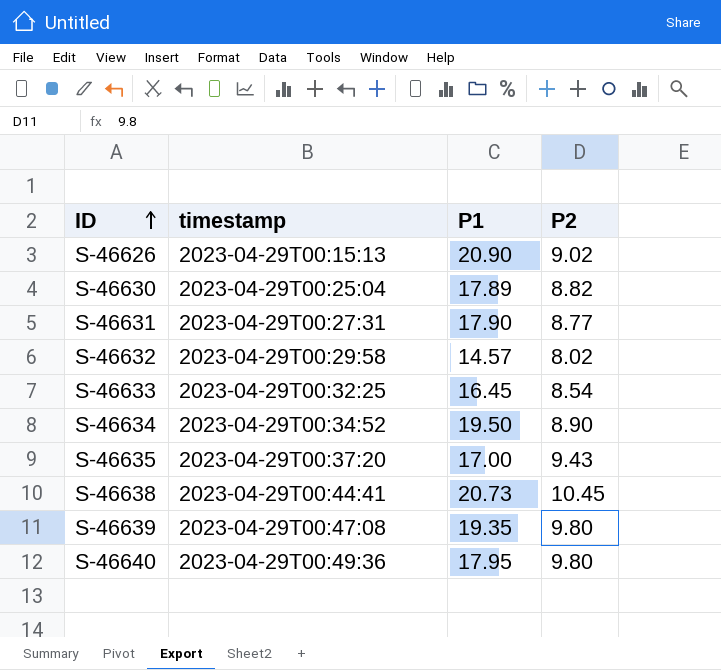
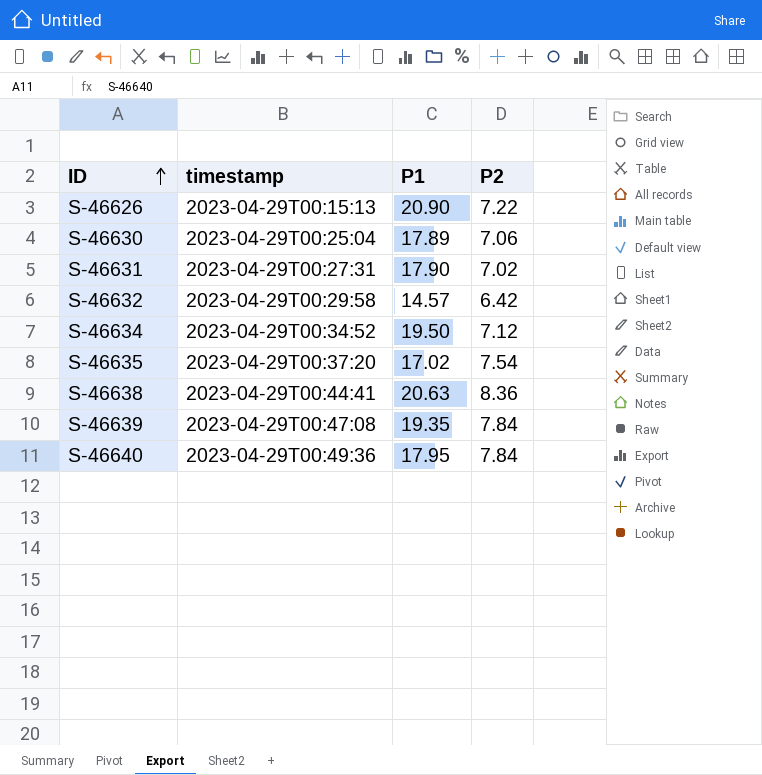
row S-46633: 2023-04-29T00:32:25 | 16.45 | 8.54 -> none
S-46626 | P2: 9.02 -> 7.22
S-46630 | P2: 8.82 -> 7.06
S-46631 | P2: 8.77 -> 7.02
S-46632 | P2: 8.02 -> 6.42
S-46634 | P2: 8.90 -> 7.12
S-46635 | P1: 17.00 -> 17.02
S-46635 | P2: 9.43 -> 7.54
S-46638 | P1: 20.73 -> 20.63
S-46638 | P2: 10.45 -> 8.36
S-46639 | P2: 9.80 -> 7.84
S-46640 | P2: 9.80 -> 7.84

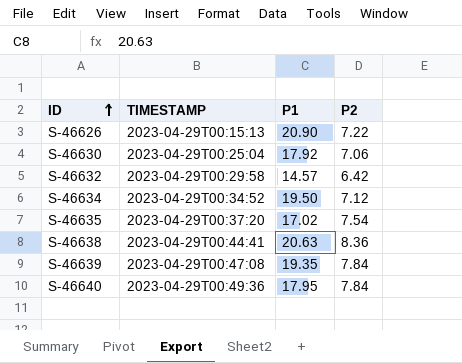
column name: timestamp -> TIMESTAMP
row S-46631: 2023-04-29T00:27:31 | 17.90 | 7.02 -> none
S-46630 | P1: 17.89 -> 17.92

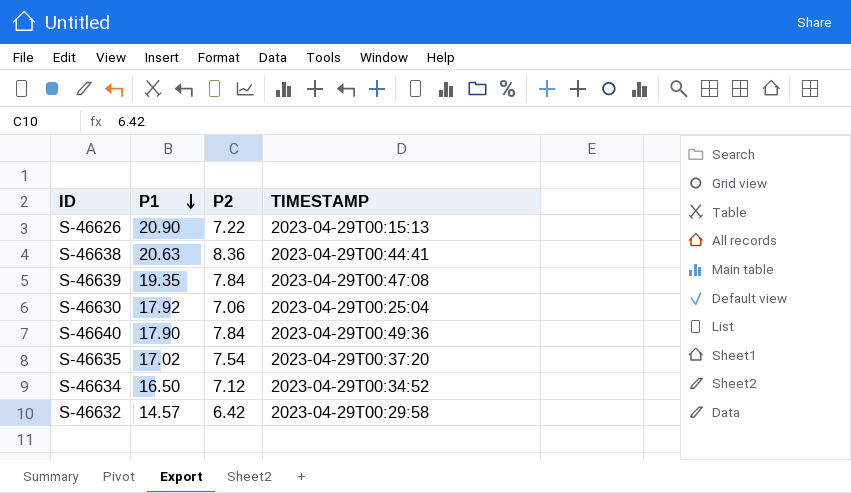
row order: ID ascending -> P1 descending
column TIMESTAMP | position: 2 -> 4
S-46640 | P1: 17.95 -> 17.90
S-46634 | P1: 19.50 -> 16.50

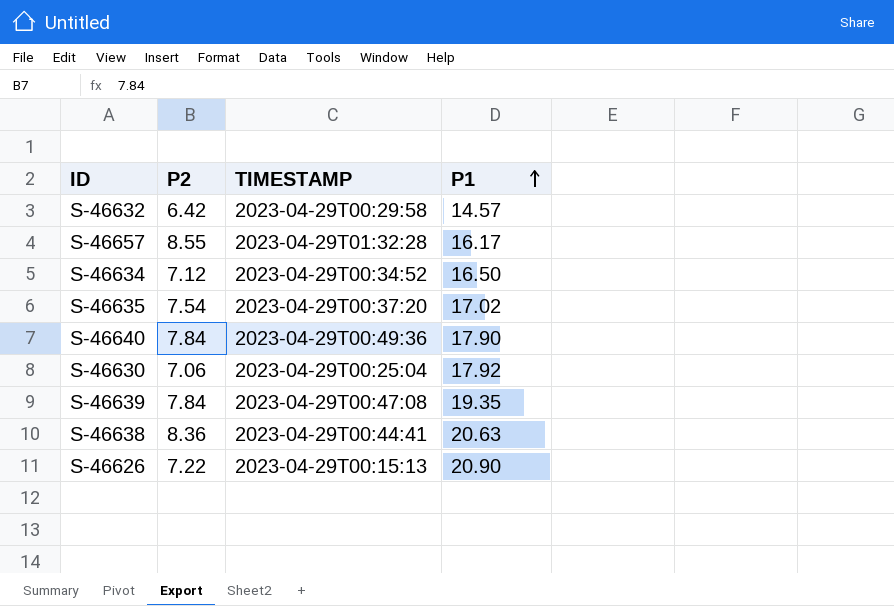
row order: P1 descending -> P1 ascending
column P1 | position: 2 -> 4
row S-46657: none -> 8.55 | 2023-04-29T01:32:28 | 16.17

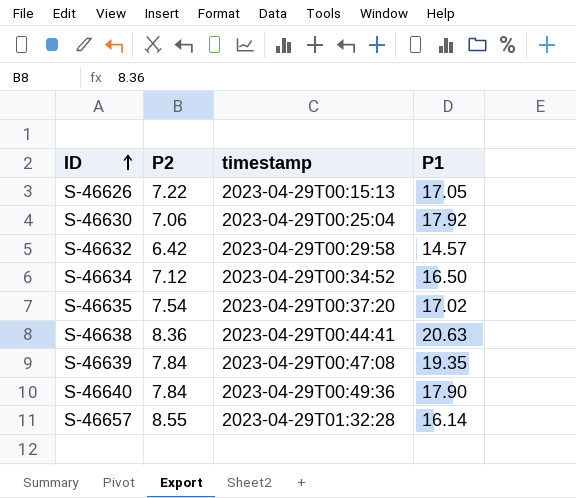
row order: P1 ascending -> ID ascending
column name: TIMESTAMP -> timestamp
S-46626 | P1: 20.90 -> 17.05
S-46657 | P1: 16.17 -> 16.14

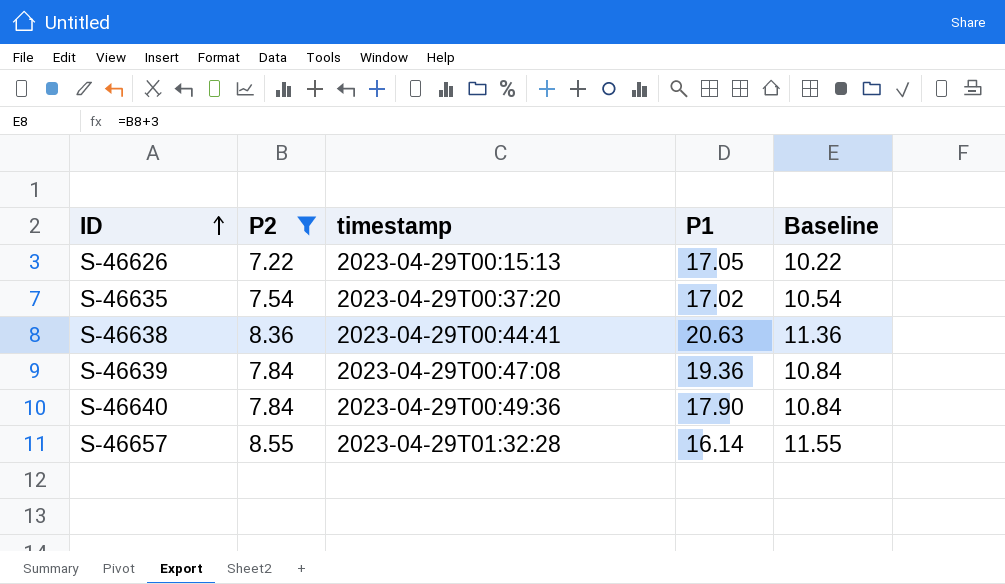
filter: none -> P2 >= 7.22
column Baseline | formula: none -> [P2] + 3
S-46639 | P1: 19.35 -> 19.36

